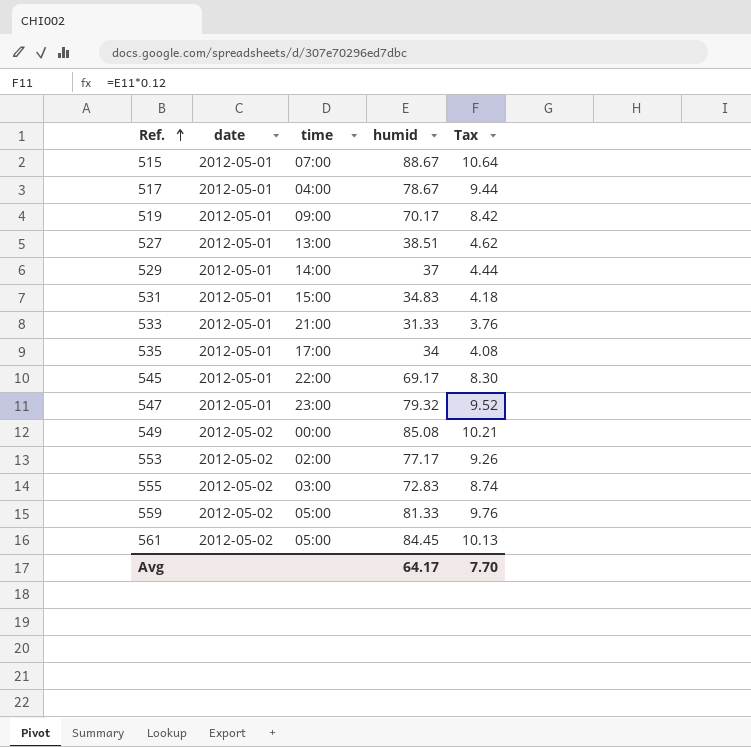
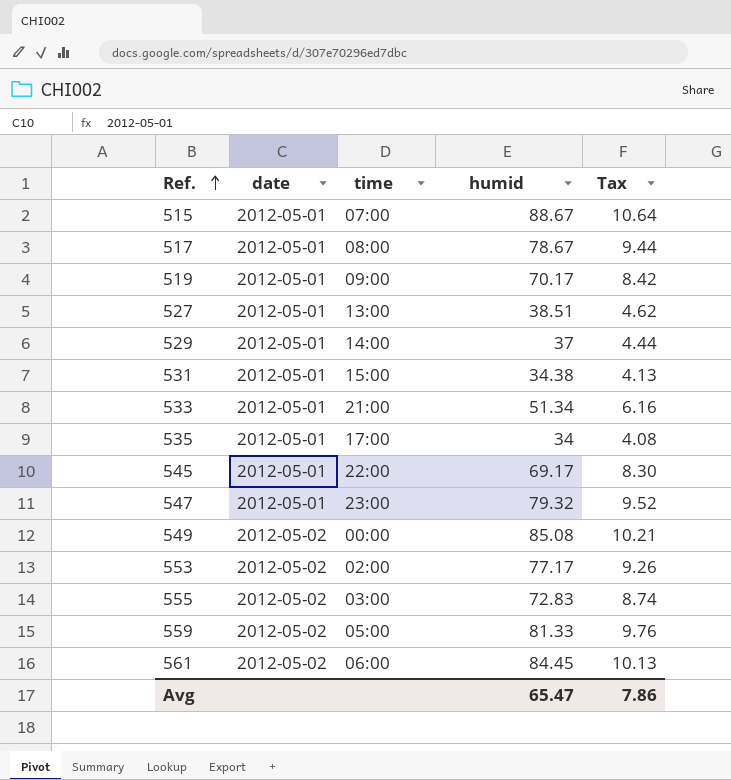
517 | time: 04:00 -> 08:00
531 | humid: 34.83 -> 34.38
531 | Tax: 4.18 -> 4.13
533 | humid: 31.33 -> 51.34
533 | Tax: 3.76 -> 6.16
561 | time: 05:00 -> 06:00
Avg | humid: 64.17 -> 65.47
Avg | Tax: 7.70 -> 7.86

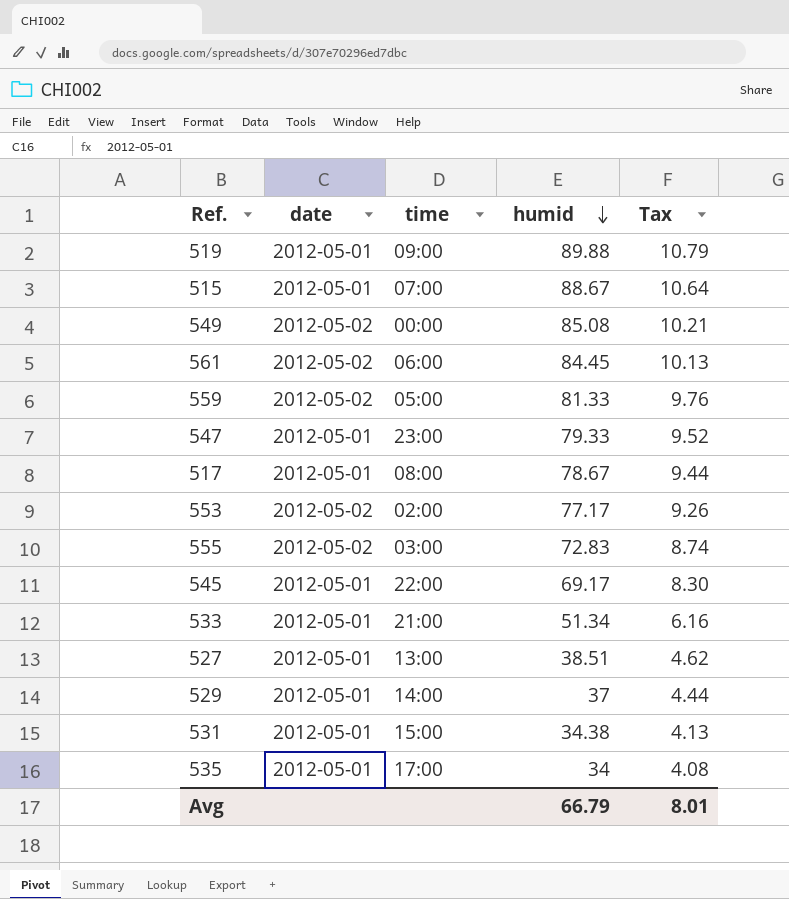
row order: Ref. ascending -> humid descending
519 | humid: 70.17 -> 89.88
519 | Tax: 8.42 -> 10.79
547 | humid: 79.32 -> 79.33
Avg | humid: 65.47 -> 66.79
Avg | Tax: 7.86 -> 8.01

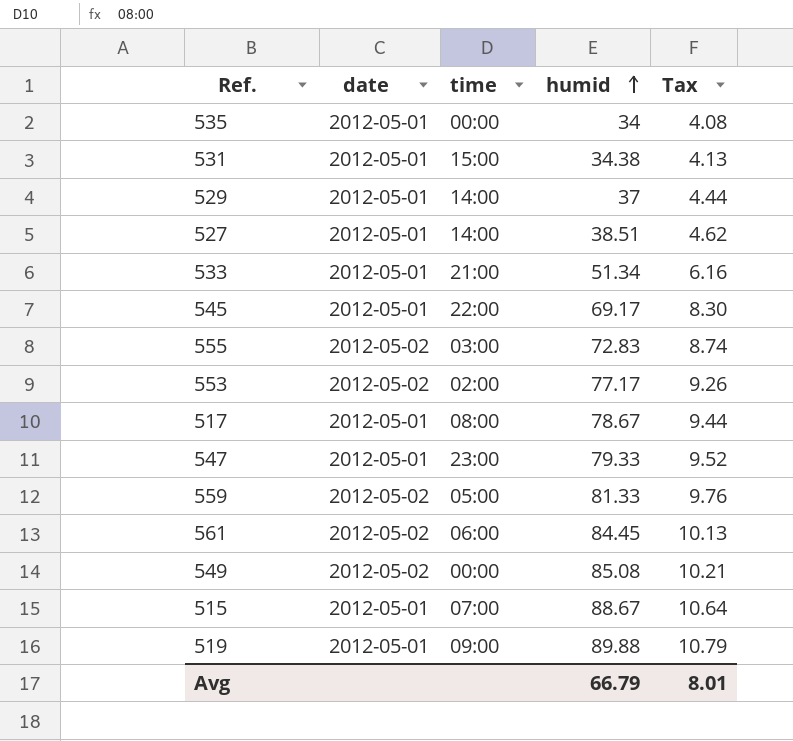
row order: humid descending -> humid ascending
535 | time: 17:00 -> 00:00
527 | time: 13:00 -> 14:00

